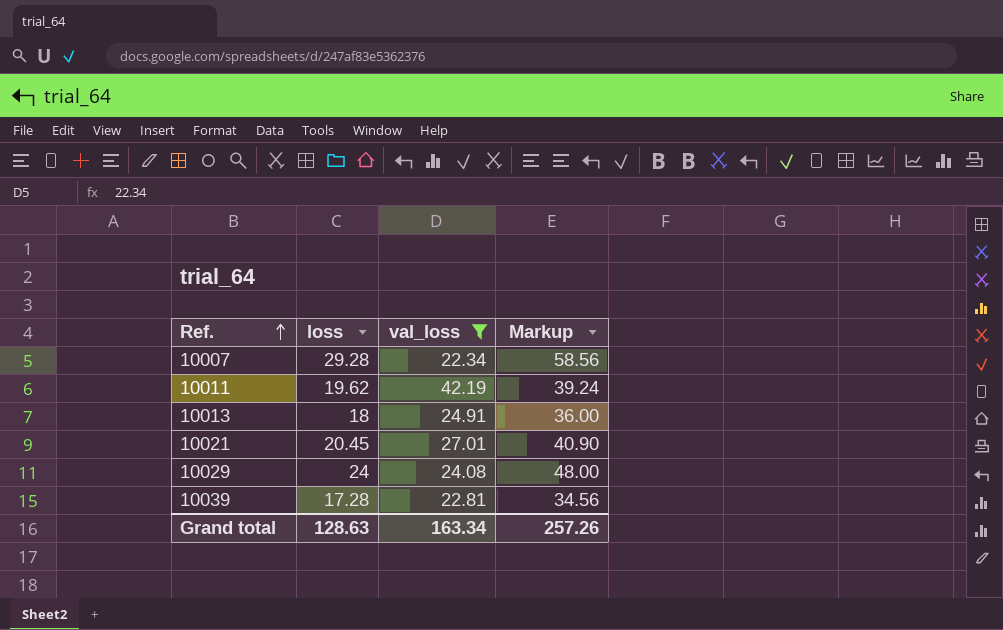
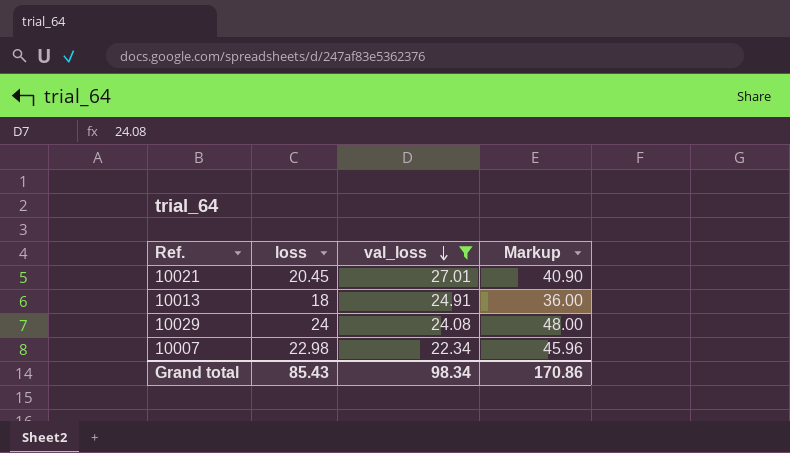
row order: Ref. ascending -> val_loss descending
row 10011: 19.62 | 42.19 | 39.24 -> none
row 10039: 17.28 | 22.81 | 34.56 -> none
10007 | loss: 29.28 -> 22.98
10007 | Markup: 58.56 -> 45.96
Grand total | loss: 128.63 -> 85.43
Grand total | val_loss: 163.34 -> 98.34
Grand total | Markup: 257.26 -> 170.86

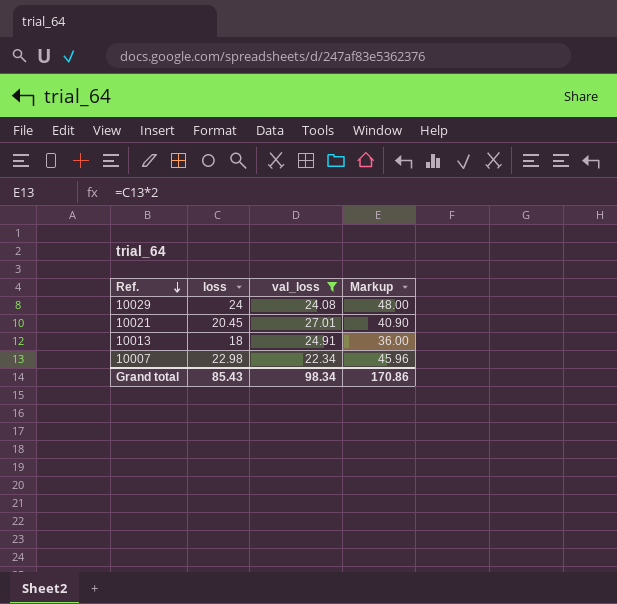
row order: val_loss descending -> Ref. descending

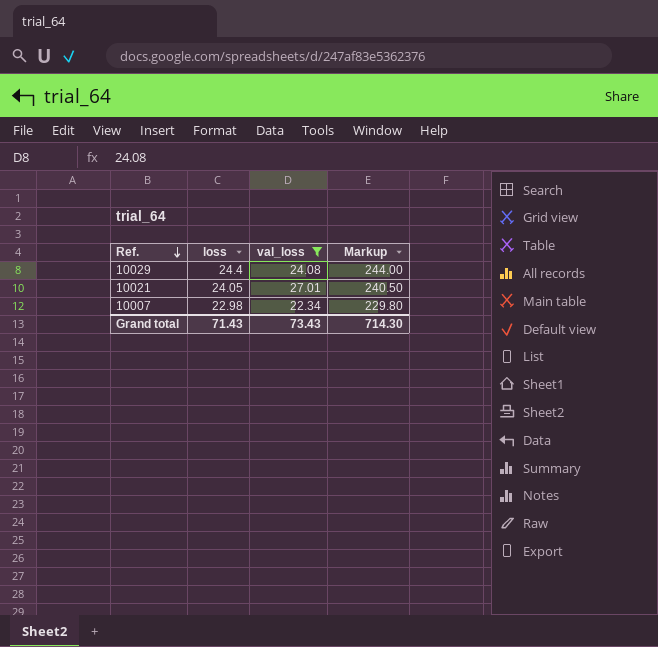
column Markup | formula: [loss] * 2 -> [loss] * 10
row 10013: 18 | 24.91 | 36.00 -> none
10029 | loss: 24 -> 24.4
10021 | loss: 20.45 -> 24.05
Grand total | loss: 85.43 -> 71.43
Grand total | val_loss: 98.34 -> 73.43
Grand total | Markup: 170.86 -> 714.30

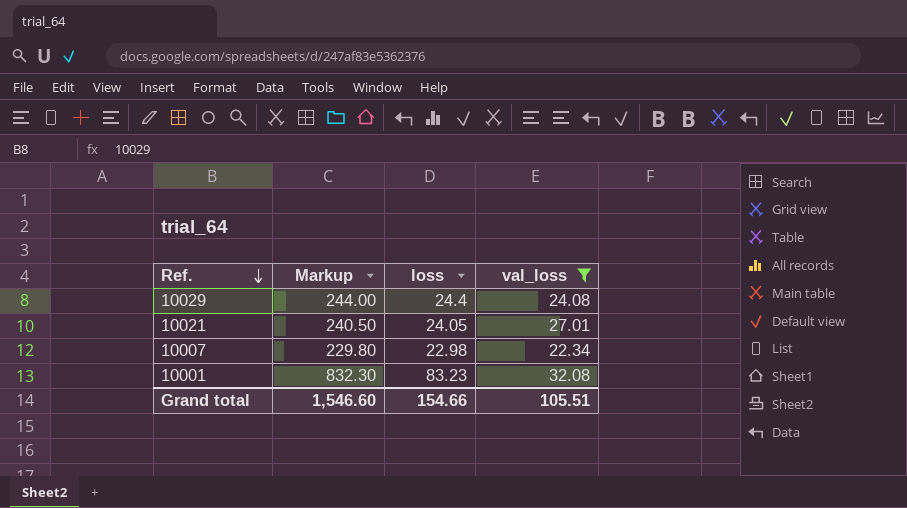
column Markup | position: 4 -> 2
row 10001: none -> 832.30 | 83.23 | 32.08
Grand total | Markup: 714.30 -> 1,546.60
Grand total | loss: 71.43 -> 154.66
Grand total | val_loss: 73.43 -> 105.51

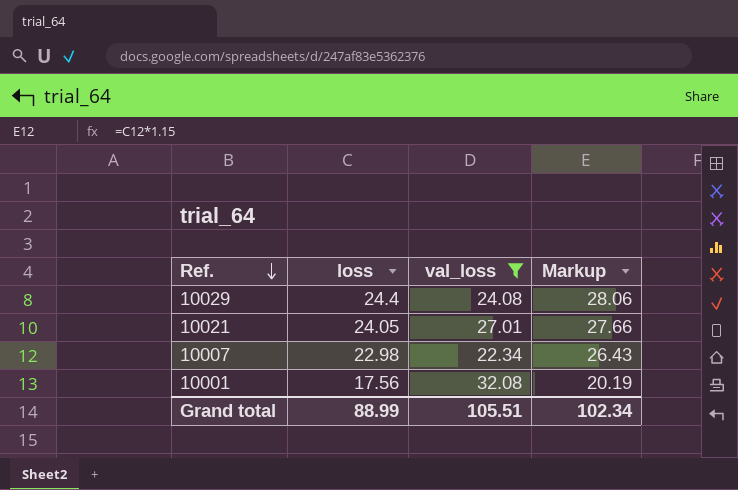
column Markup | formula: [loss] * 10 -> [loss] * 1.15
column Markup | position: 2 -> 4
10001 | loss: 83.23 -> 17.56
Grand total | loss: 154.66 -> 88.99
Grand total | Markup: 1,546.60 -> 102.34

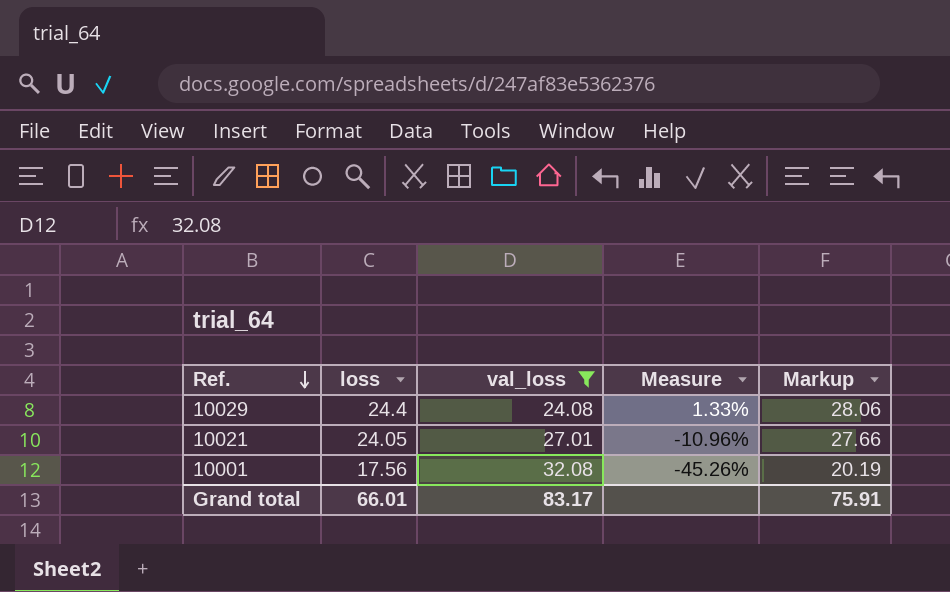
column Measure | formula: none -> ([loss] - [val_loss]) / [val_loss]
row 10007: 22.98 | 22.34 | 26.43 -> none
Grand total | loss: 88.99 -> 66.01
Grand total | val_loss: 105.51 -> 83.17
Grand total | Markup: 102.34 -> 75.91

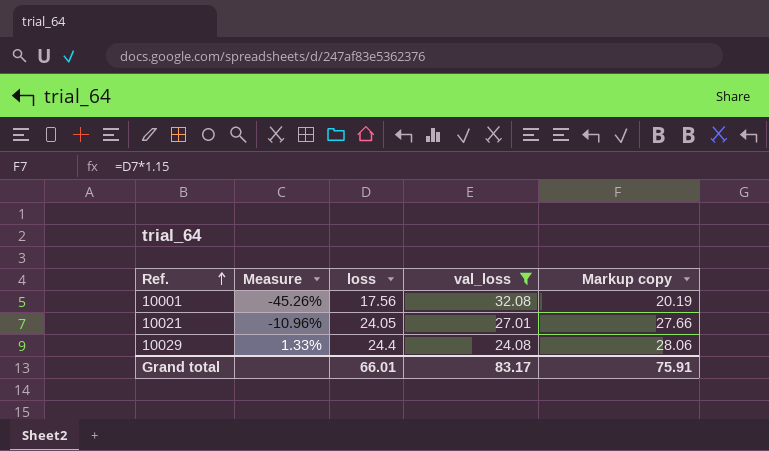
row order: Ref. descending -> Ref. ascending
column Measure | position: 4 -> 2
column name: Markup -> Markup copy

